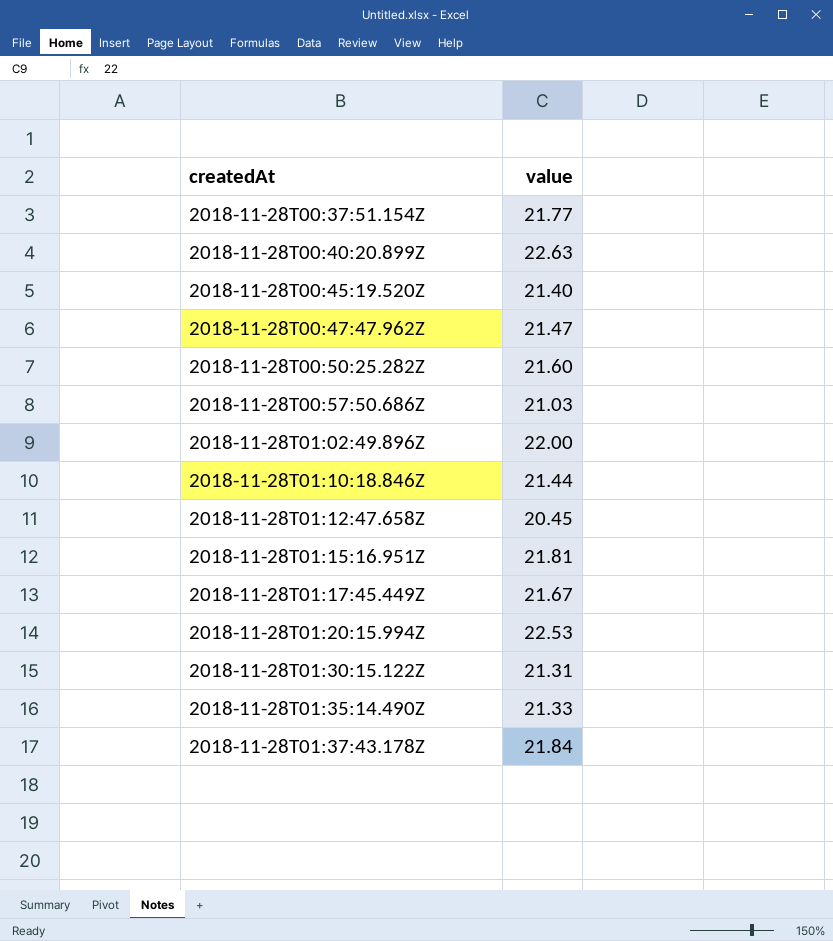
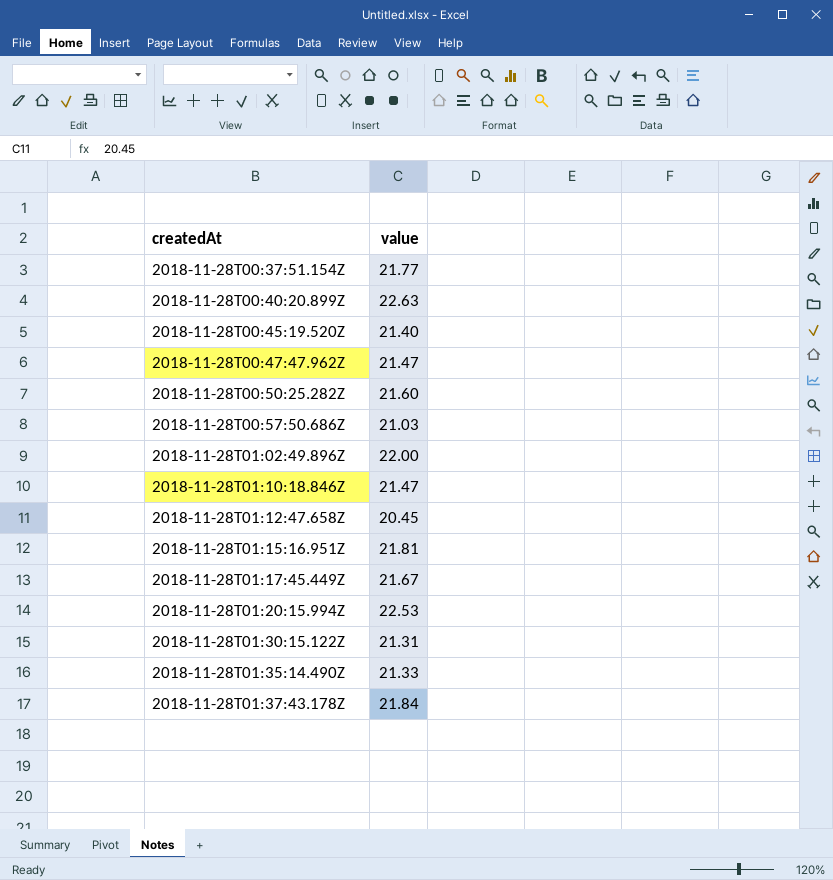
2018-11-28T01:10:18.846Z | value: 21.44 -> 21.47

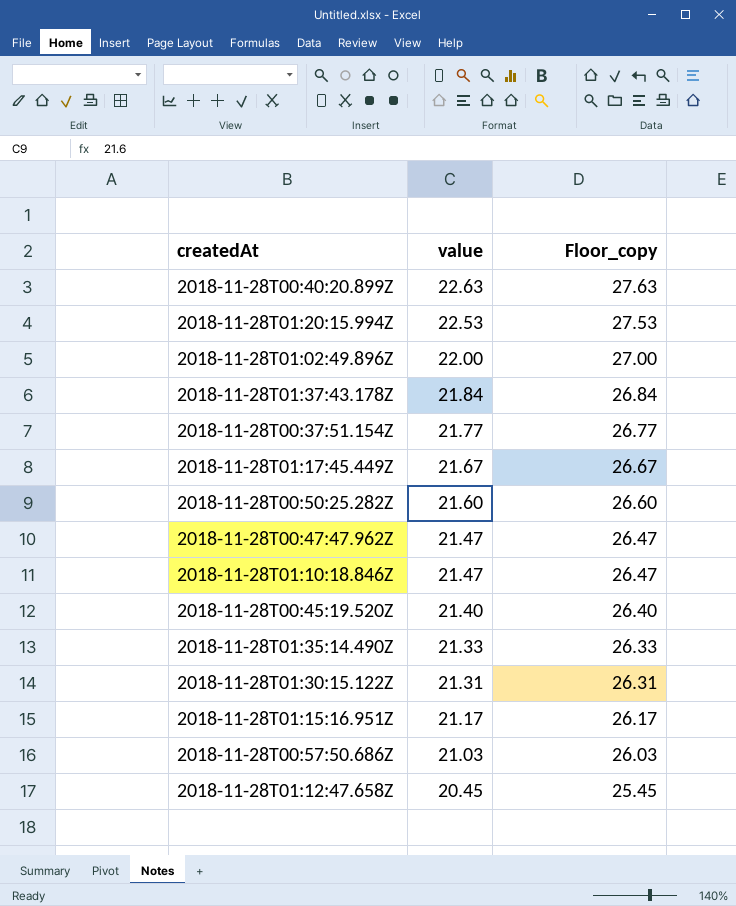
row order: createdAt ascending -> value descending
column Floor_copy | formula: none -> [value] + 5
2018-11-28T01:15:16.951Z | value: 21.81 -> 21.17

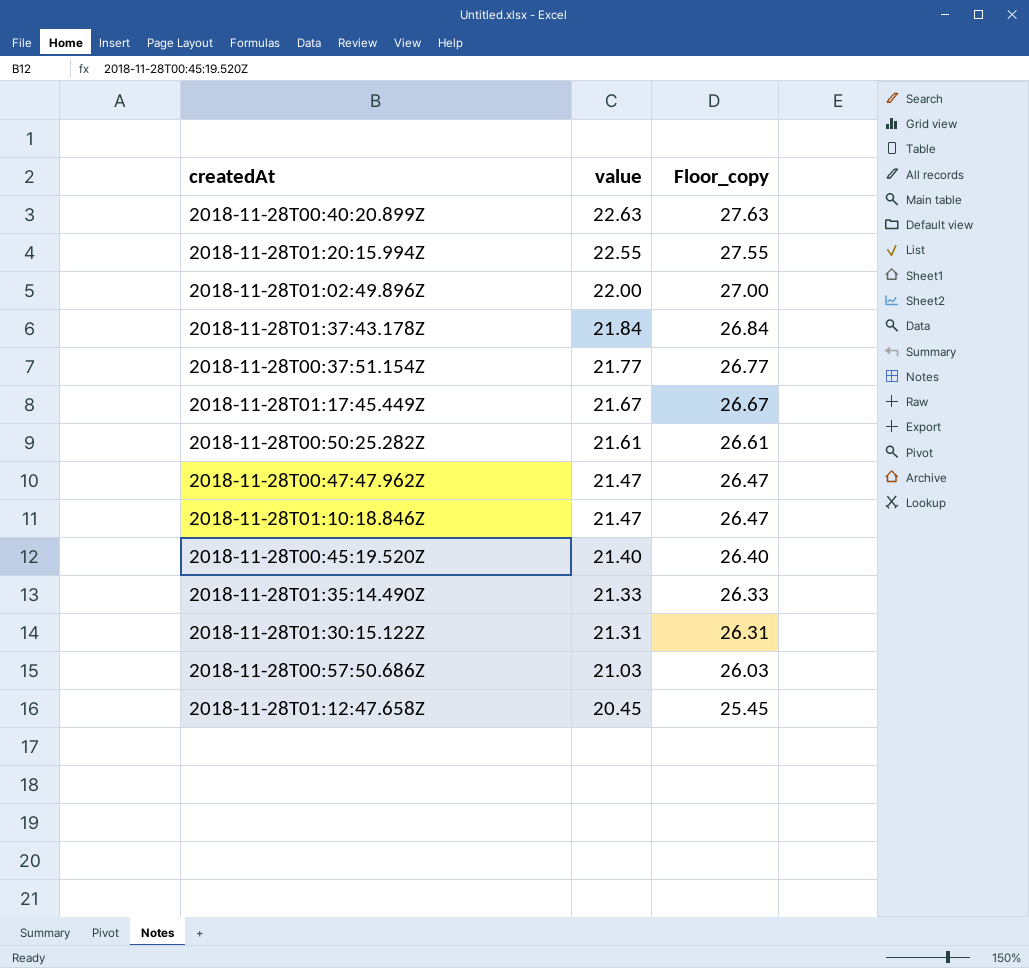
row 2018-11-28T01:15:16.951Z: 21.17 | 26.17 -> none
2018-11-28T01:20:15.994Z | value: 22.53 -> 22.55
2018-11-28T01:20:15.994Z | Floor_copy: 27.53 -> 27.55
2018-11-28T00:50:25.282Z | value: 21.60 -> 21.61
2018-11-28T00:50:25.282Z | Floor_copy: 26.60 -> 26.61

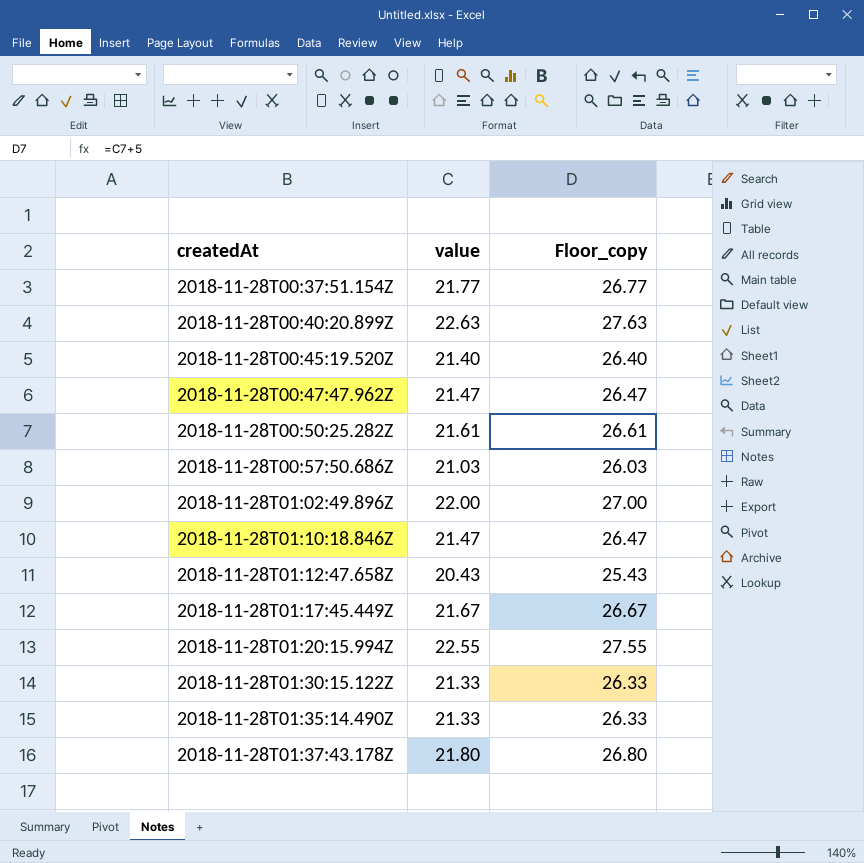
row order: value descending -> createdAt ascending
2018-11-28T01:12:47.658Z | value: 20.45 -> 20.43
2018-11-28T01:12:47.658Z | Floor_copy: 25.45 -> 25.43
2018-11-28T01:30:15.122Z | value: 21.31 -> 21.33
2018-11-28T01:30:15.122Z | Floor_copy: 26.31 -> 26.33
2018-11-28T01:37:43.178Z | value: 21.84 -> 21.80
2018-11-28T01:37:43.178Z | Floor_copy: 26.84 -> 26.80

